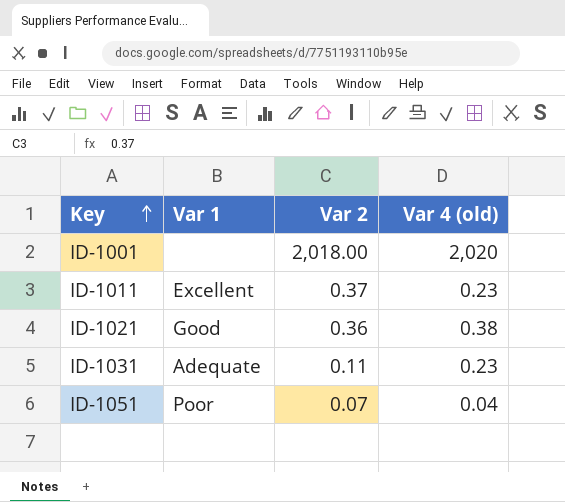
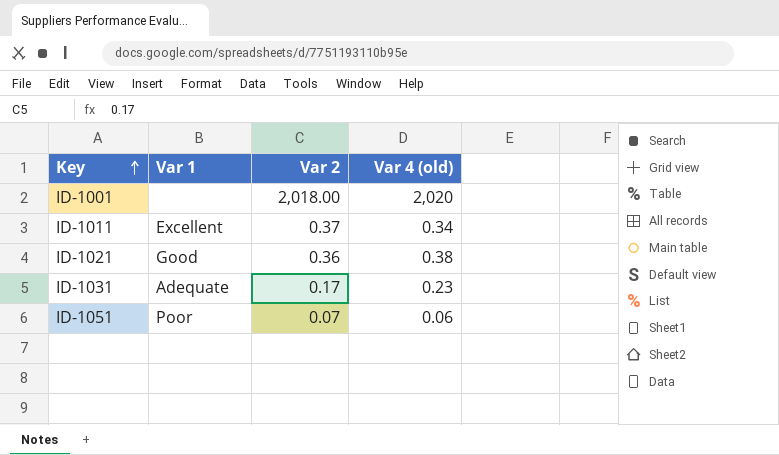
ID-1011 | Var 4 (old): 0.23 -> 0.34
ID-1031 | Var 2: 0.11 -> 0.17
ID-1051 | Var 4 (old): 0.04 -> 0.06

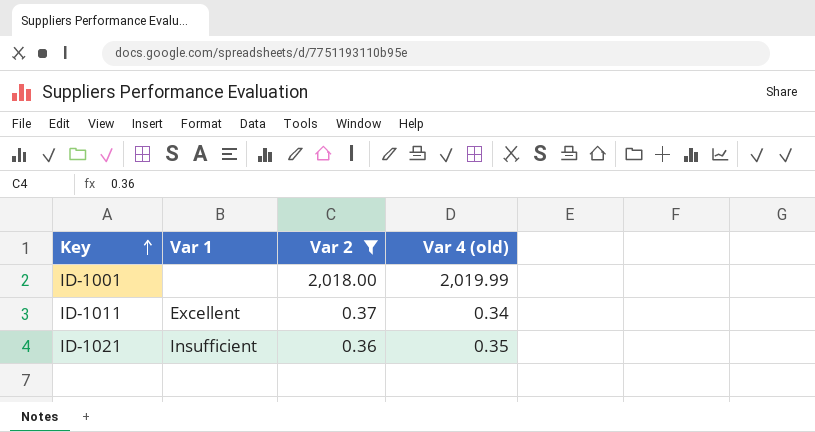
filter: none -> Var 2 >= 0.36
ID-1001 | Var 4 (old): 2,020 -> 2,019.99
ID-1021 | Var 1: Good -> Insufficient
ID-1021 | Var 4 (old): 0.38 -> 0.35

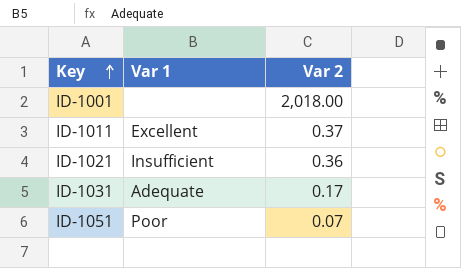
filter: Var 2 >= 0.36 -> none
column Var 4 (old) | position: 4 -> none

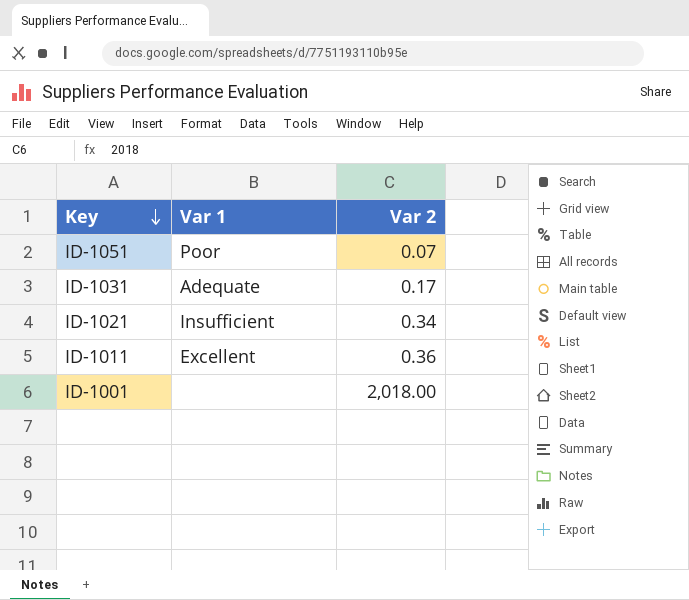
row order: Key ascending -> Key descending
ID-1021 | Var 2: 0.36 -> 0.34
ID-1011 | Var 2: 0.37 -> 0.36

